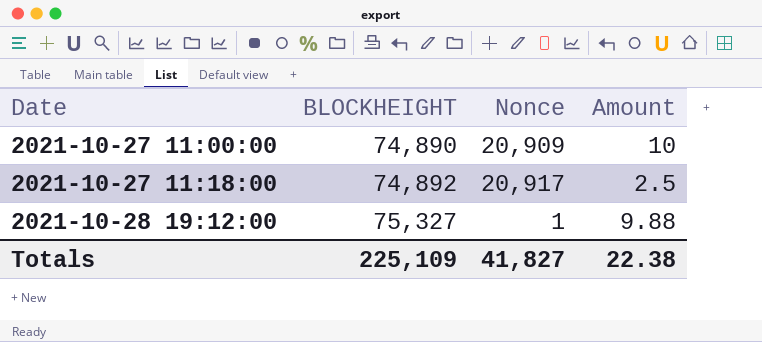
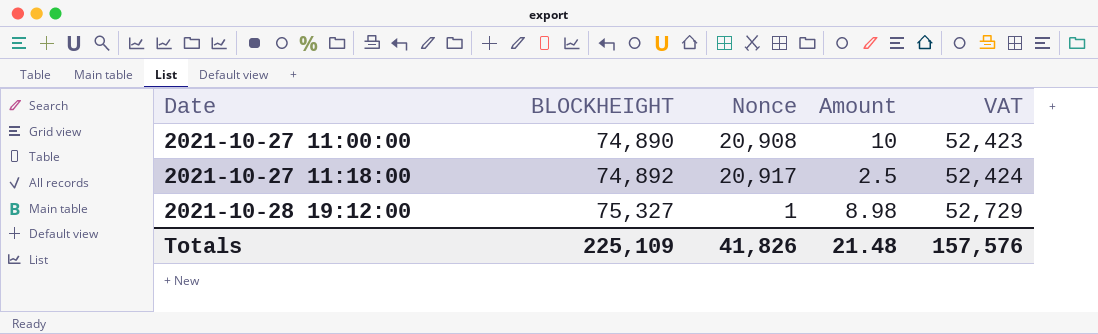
column VAT | formula: none -> [BLOCKHEIGHT] * 0.7
2021-10-27 11:00:00 | Nonce: 20,909 -> 20,908
2021-10-28 19:12:00 | Amount: 9.88 -> 8.98
Totals | Nonce: 41,827 -> 41,826
Totals | Amount: 22.38 -> 21.48

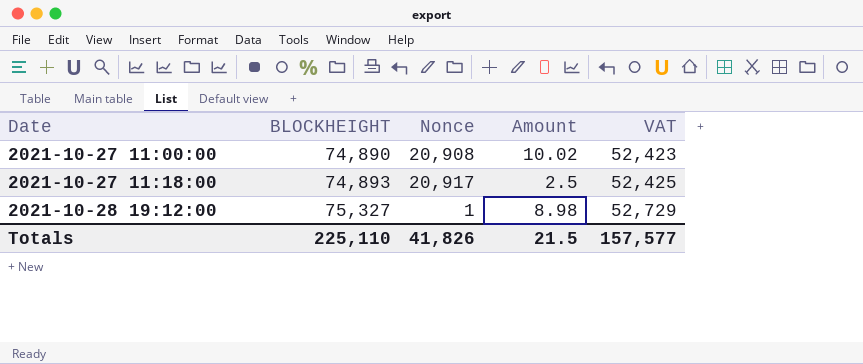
2021-10-27 11:00:00 | Amount: 10 -> 10.02
2021-10-27 11:18:00 | BLOCKHEIGHT: 74,892 -> 74,893
2021-10-27 11:18:00 | VAT: 52,424 -> 52,425
Totals | BLOCKHEIGHT: 225,109 -> 225,110
Totals | Amount: 21.48 -> 21.5
Totals | VAT: 157,576 -> 157,577

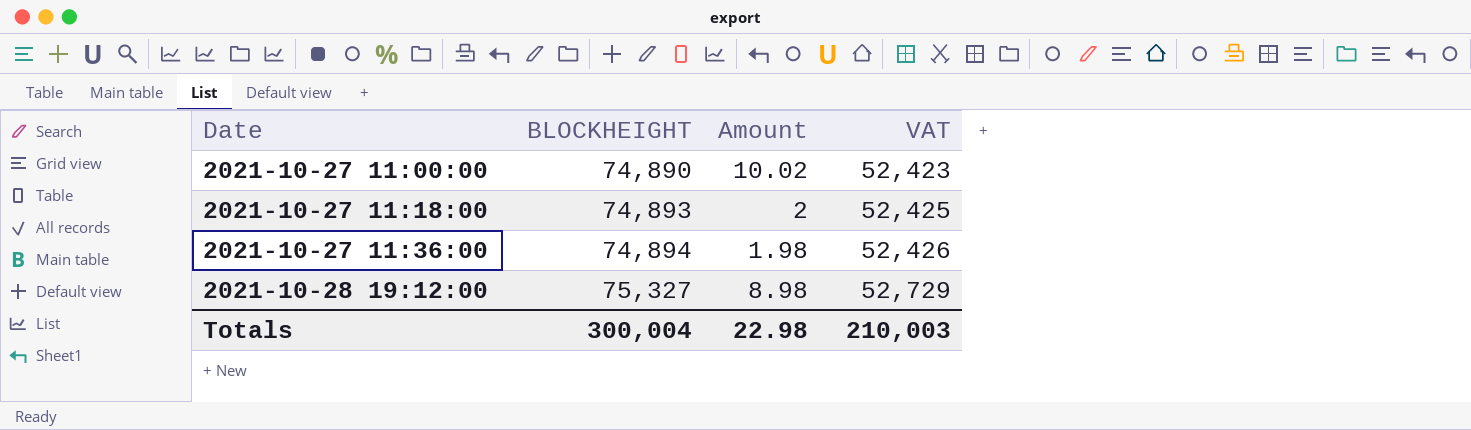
column Nonce | position: 3 -> none
2021-10-27 11:18:00 | Amount: 2.5 -> 2
row 2021-10-27 11:36:00: none -> 74,894 | 1.98 | 52,426
Totals | BLOCKHEIGHT: 225,110 -> 300,004
Totals | Amount: 21.5 -> 22.98
Totals | VAT: 157,577 -> 210,003

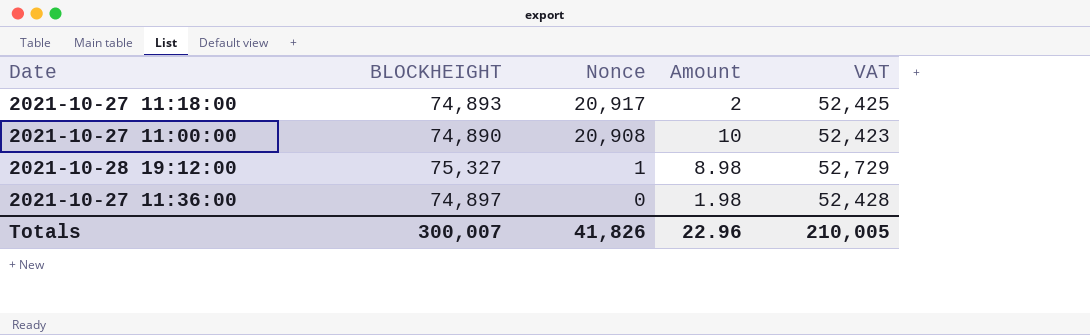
row order: Date ascending -> Nonce descending
column Nonce | position: none -> 3
2021-10-27 11:00:00 | Amount: 10.02 -> 10
2021-10-27 11:36:00 | BLOCKHEIGHT: 74,894 -> 74,897
2021-10-27 11:36:00 | VAT: 52,426 -> 52,428
Totals | BLOCKHEIGHT: 300,004 -> 300,007
Totals | Amount: 22.98 -> 22.96
Totals | VAT: 210,003 -> 210,005

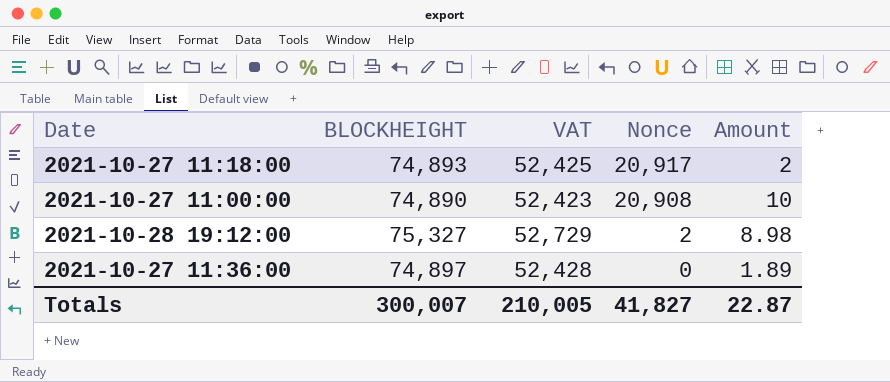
column VAT | position: 5 -> 3
2021-10-28 19:12:00 | Nonce: 1 -> 2
2021-10-27 11:36:00 | Amount: 1.98 -> 1.89
Totals | Nonce: 41,826 -> 41,827
Totals | Amount: 22.96 -> 22.87

